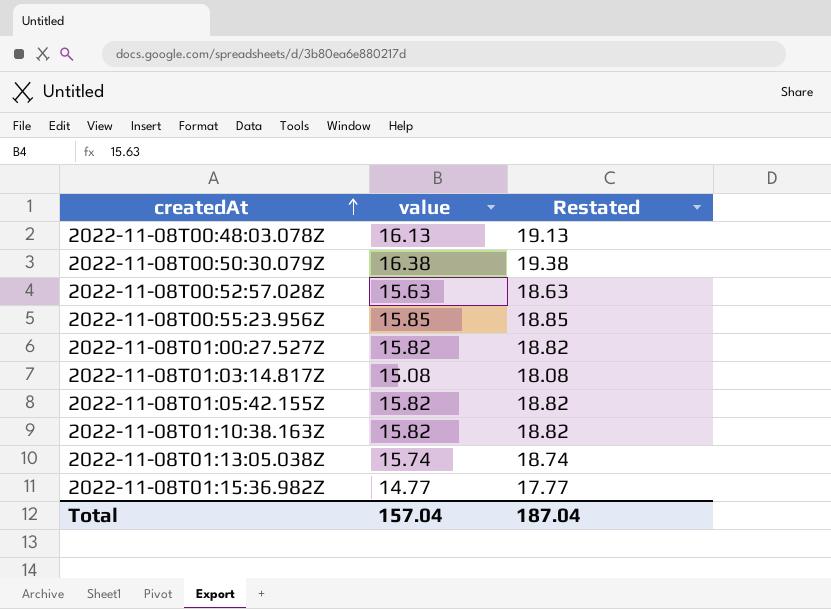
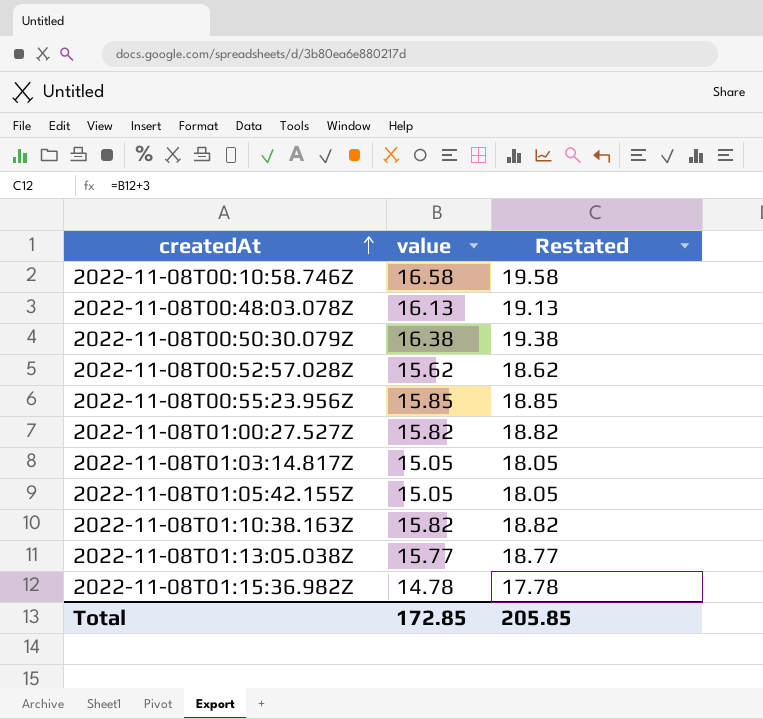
row 2022-11-08T00:10:58.746Z: none -> 16.58 | 19.58
2022-11-08T00:52:57.028Z | value: 15.63 -> 15.62
2022-11-08T00:52:57.028Z | Restated: 18.63 -> 18.62
2022-11-08T01:03:14.817Z | value: 15.08 -> 15.05
2022-11-08T01:03:14.817Z | Restated: 18.08 -> 18.05
2022-11-08T01:05:42.155Z | value: 15.82 -> 15.05
2022-11-08T01:05:42.155Z | Restated: 18.82 -> 18.05
2022-11-08T01:13:05.038Z | value: 15.74 -> 15.77
2022-11-08T01:13:05.038Z | Restated: 18.74 -> 18.77
2022-11-08T01:15:36.982Z | value: 14.77 -> 14.78
2022-11-08T01:15:36.982Z | Restated: 17.77 -> 17.78
Total | value: 157.04 -> 172.85
Total | Restated: 187.04 -> 205.85

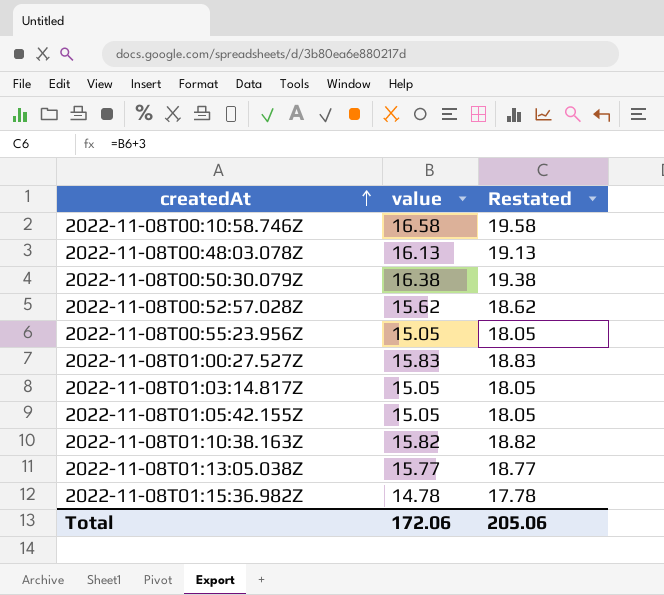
2022-11-08T00:55:23.956Z | value: 15.85 -> 15.05
2022-11-08T00:55:23.956Z | Restated: 18.85 -> 18.05
2022-11-08T01:00:27.527Z | value: 15.82 -> 15.83
2022-11-08T01:00:27.527Z | Restated: 18.82 -> 18.83
Total | value: 172.85 -> 172.06
Total | Restated: 205.85 -> 205.06

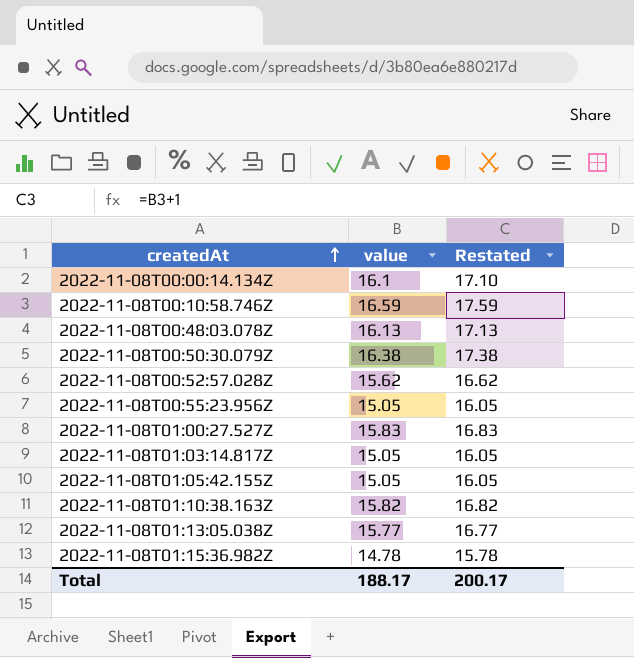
column Restated | formula: [value] + 3 -> [value] + 1
row 2022-11-08T00:00:14.134Z: none -> 16.1 | 17.10
2022-11-08T00:10:58.746Z | value: 16.58 -> 16.59
Total | value: 172.06 -> 188.17
Total | Restated: 205.06 -> 200.17

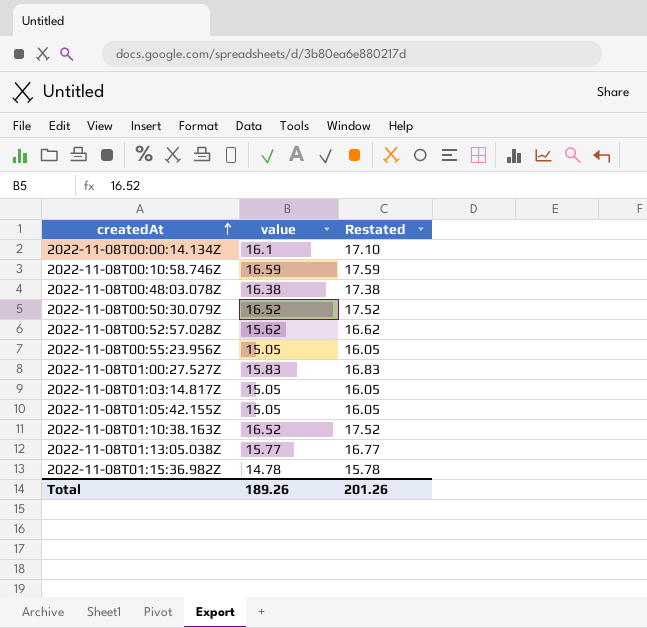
2022-11-08T00:48:03.078Z | value: 16.13 -> 16.38
2022-11-08T00:48:03.078Z | Restated: 17.13 -> 17.38
2022-11-08T00:50:30.079Z | value: 16.38 -> 16.52
2022-11-08T00:50:30.079Z | Restated: 17.38 -> 17.52
2022-11-08T01:10:38.163Z | value: 15.82 -> 16.52
2022-11-08T01:10:38.163Z | Restated: 16.82 -> 17.52
Total | value: 188.17 -> 189.26
Total | Restated: 200.17 -> 201.26

